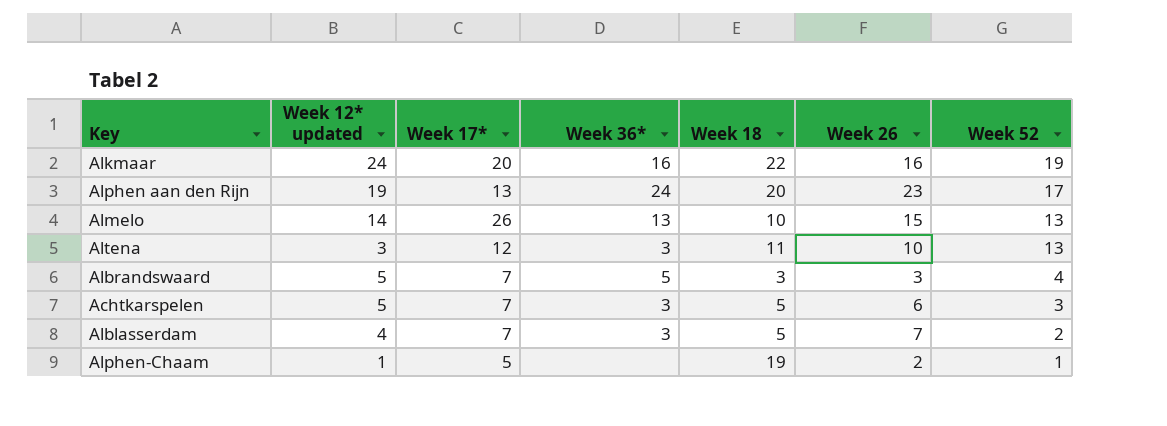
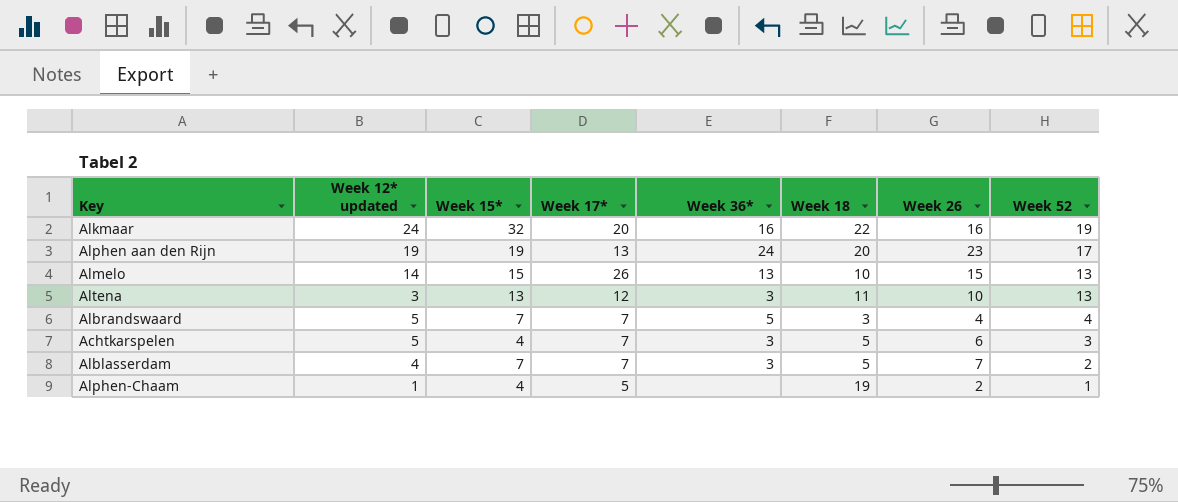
column Week 15* | position: none -> 3
Albrandswaard | Week 26: 3 -> 4

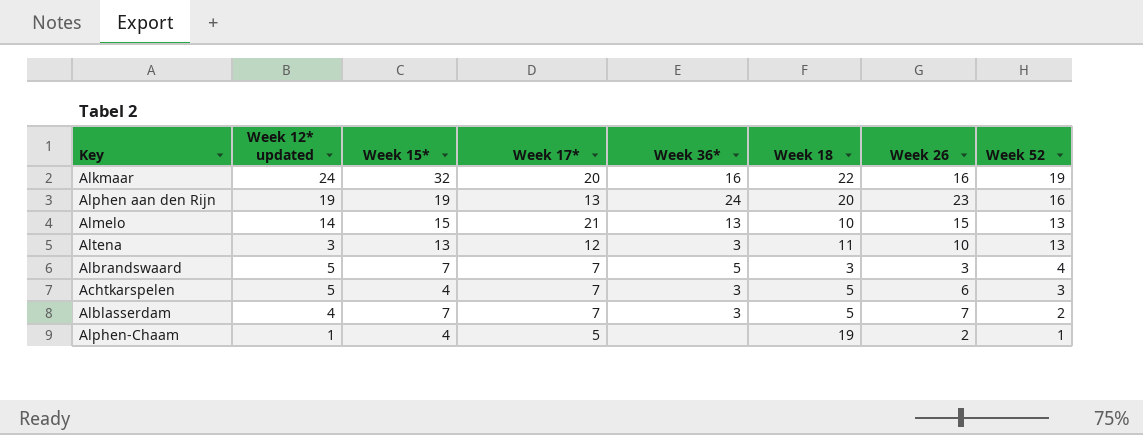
Alphen aan den Rijn | Week 52: 17 -> 16
Almelo | Week 17*: 26 -> 21
Albrandswaard | Week 26: 4 -> 3

